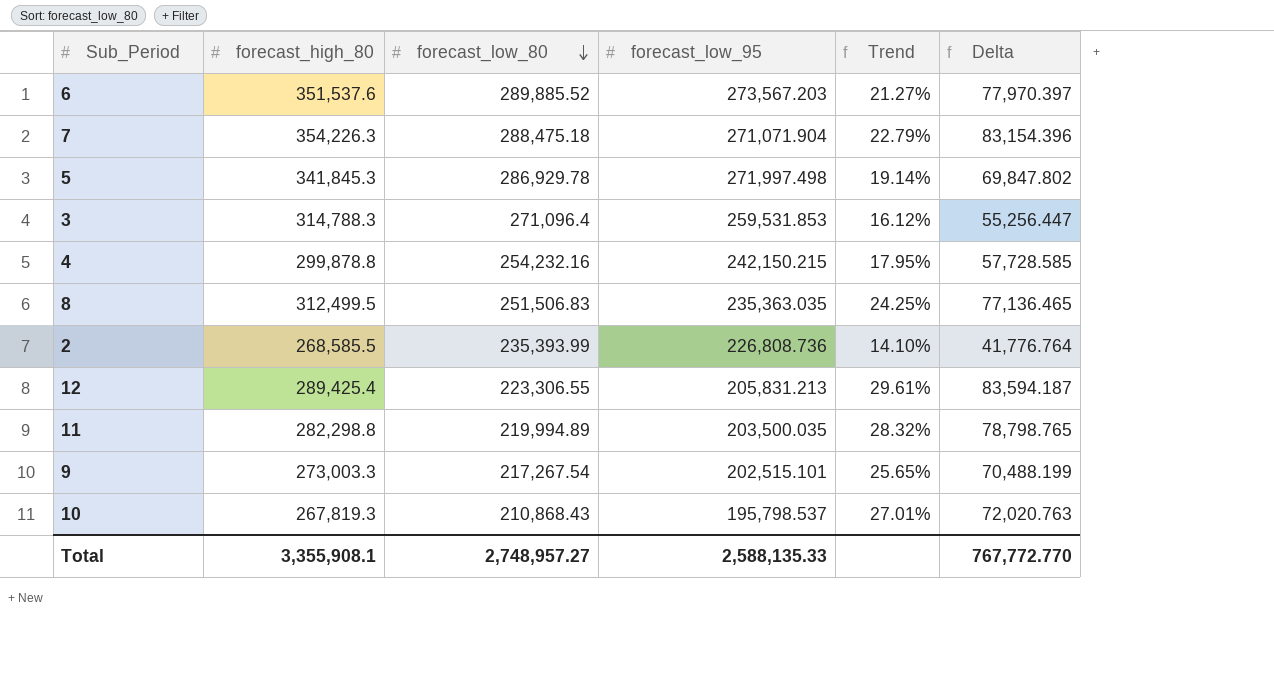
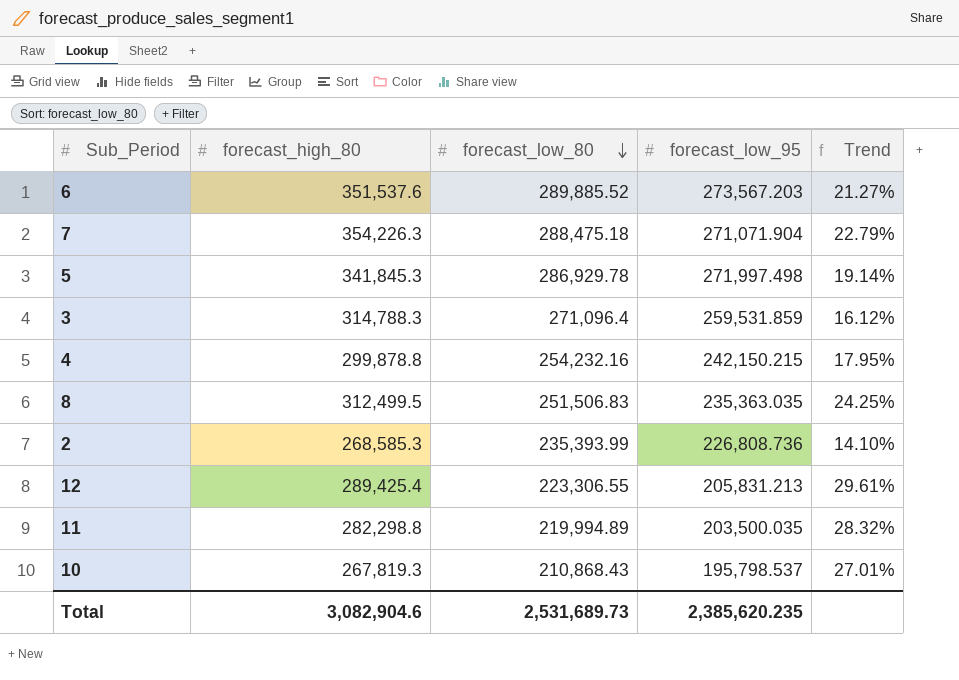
column Delta | formula: [forecast_high_80] - [forecast_low_95] -> none
row 9: 273,003.3 | 217,267.54 | 202,515.101 | 25.65% | 70,488.199 -> none
3 | forecast_low_95: 259,531.853 -> 259,531.859
2 | forecast_high_80: 268,585.5 -> 268,585.3
Total | forecast_high_80: 3,355,908.1 -> 3,082,904.6
Total | forecast_low_80: 2,748,957.27 -> 2,531,689.73
Total | forecast_low_95: 2,588,135.33 -> 2,385,620.235

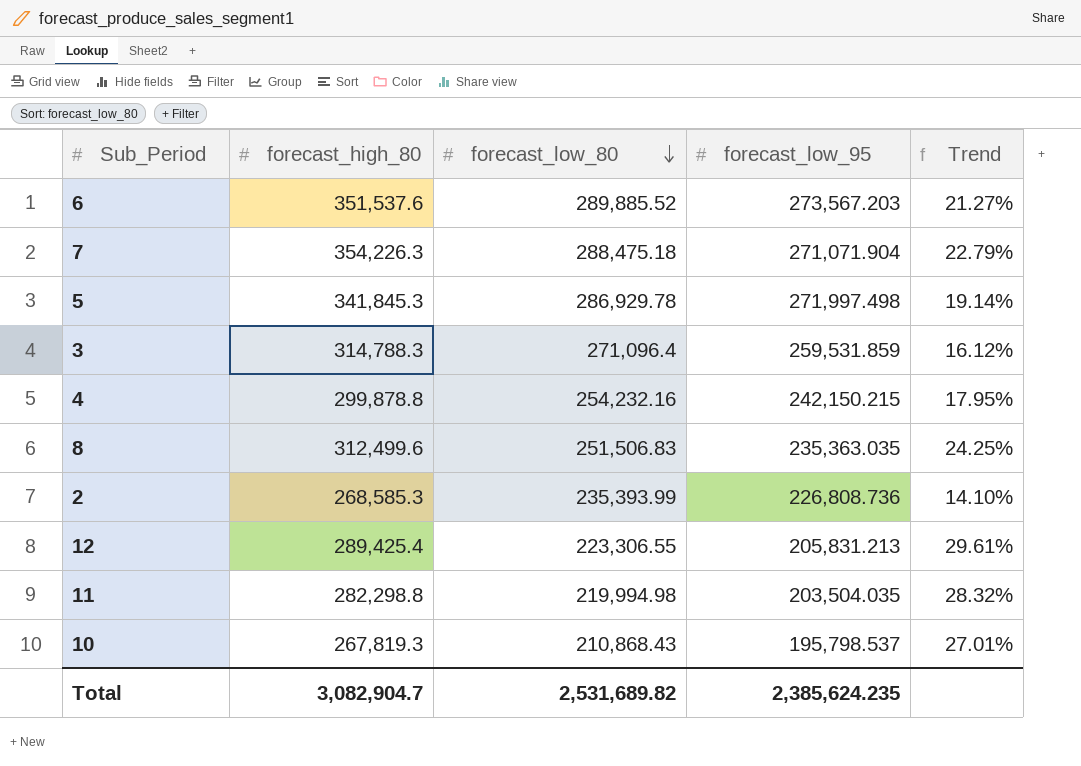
8 | forecast_high_80: 312,499.5 -> 312,499.6
11 | forecast_low_80: 219,994.89 -> 219,994.98
11 | forecast_low_95: 203,500.035 -> 203,504.035
Total | forecast_high_80: 3,082,904.6 -> 3,082,904.7
Total | forecast_low_80: 2,531,689.73 -> 2,531,689.82
Total | forecast_low_95: 2,385,620.235 -> 2,385,624.235

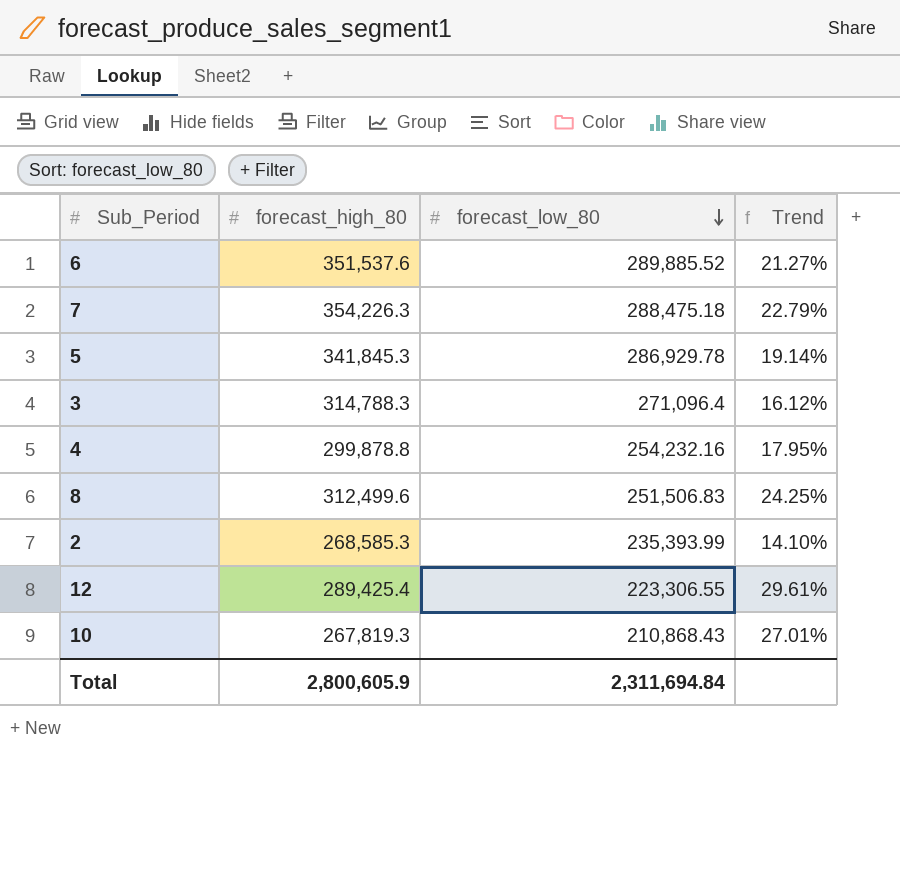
column forecast_low_95 | position: 4 -> none
row 11: 282,298.8 | 219,994.98 | 203,504.035 | 28.32% -> none
Total | forecast_high_80: 3,082,904.7 -> 2,800,605.9
Total | forecast_low_80: 2,531,689.82 -> 2,311,694.84

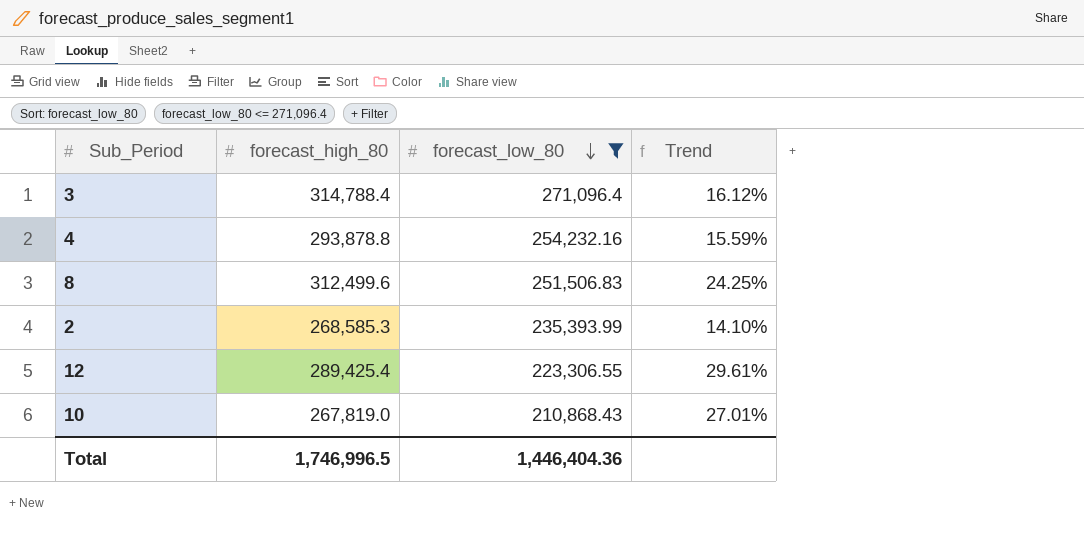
filter: none -> forecast_low_80 <= 271,096.4
3 | forecast_high_80: 314,788.3 -> 314,788.4
4 | forecast_high_80: 299,878.8 -> 293,878.8
4 | Trend: 17.95% -> 15.59%
10 | forecast_high_80: 267,819.3 -> 267,819.0
Total | forecast_high_80: 2,800,605.9 -> 1,746,996.5
Total | forecast_low_80: 2,311,694.84 -> 1,446,404.36

